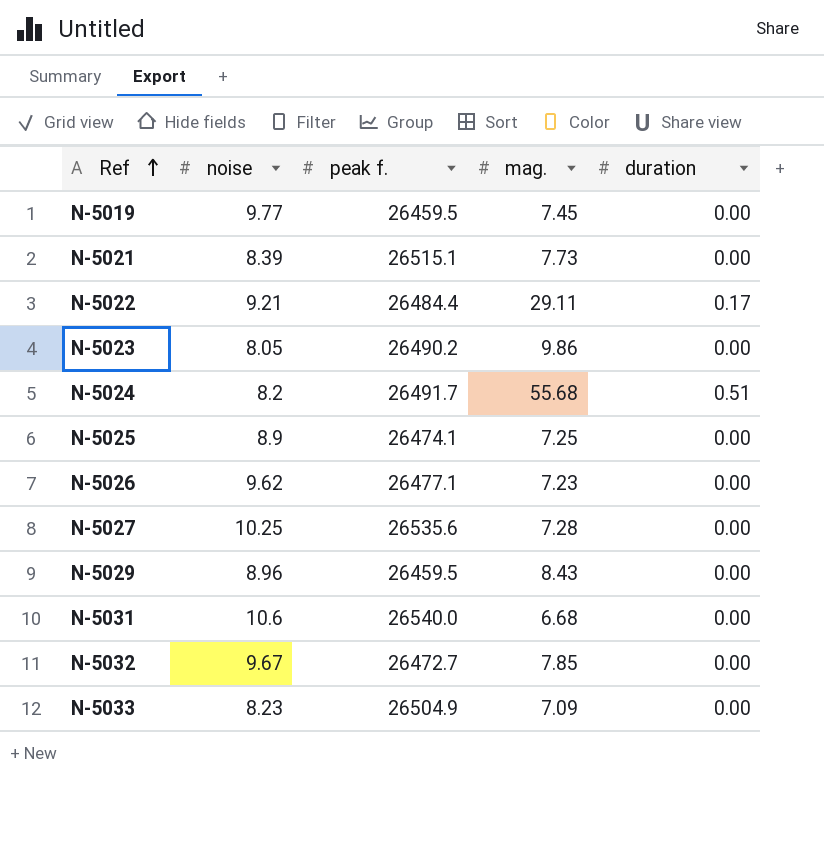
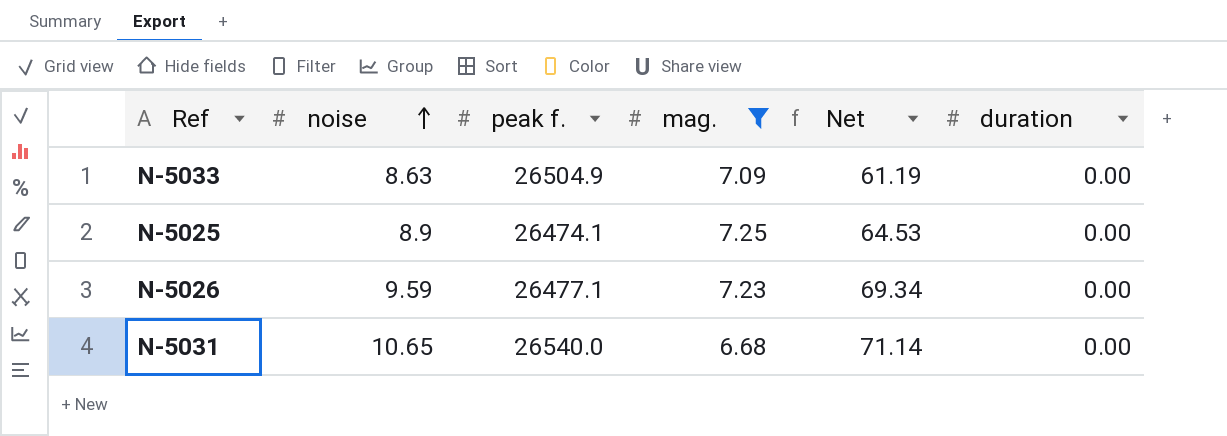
filter: none -> mag. <= 7.25
row order: Ref ascending -> noise ascending
column Net | formula: none -> [noise] * [mag.]
N-5033 | noise: 8.23 -> 8.63
N-5026 | noise: 9.62 -> 9.59
N-5031 | noise: 10.6 -> 10.65

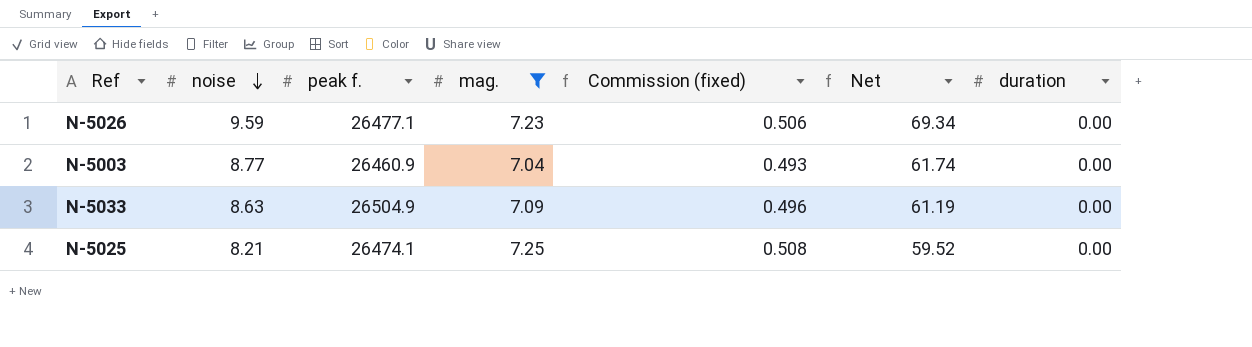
row order: noise ascending -> noise descending
column Commission (fixed) | formula: none -> [mag.] * 0.07
row N-5031: 10.65 | 26540.0 | 6.68 | 71.14 | 0.00 -> none
row N-5003: none -> 8.77 | 26460.9 | 7.04 | 0.493 | 61.74 | 0.00
N-5025 | noise: 8.9 -> 8.21
N-5025 | Net: 64.53 -> 59.52

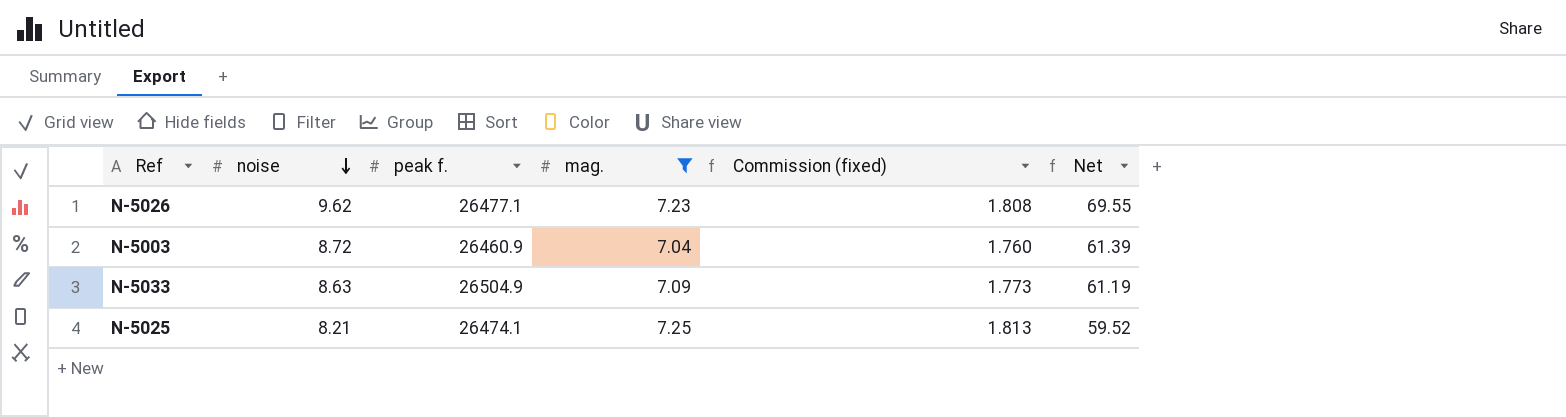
column duration | position: 7 -> none
column Commission (fixed) | formula: [mag.] * 0.07 -> [mag.] * 0.25
N-5026 | noise: 9.59 -> 9.62
N-5026 | Net: 69.34 -> 69.55
N-5003 | noise: 8.77 -> 8.72
N-5003 | Net: 61.74 -> 61.39

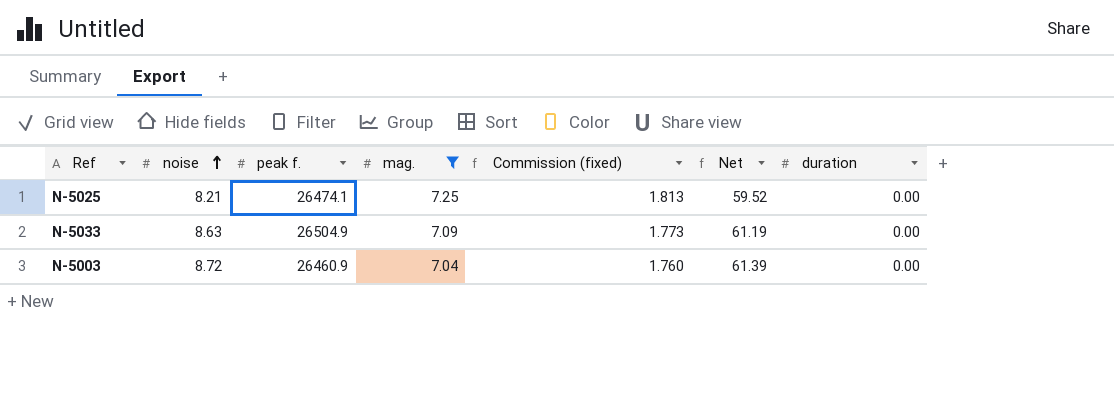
row order: noise descending -> noise ascending
column duration | position: none -> 7
row N-5026: 9.62 | 26477.1 | 7.23 | 1.808 | 69.55 -> none

